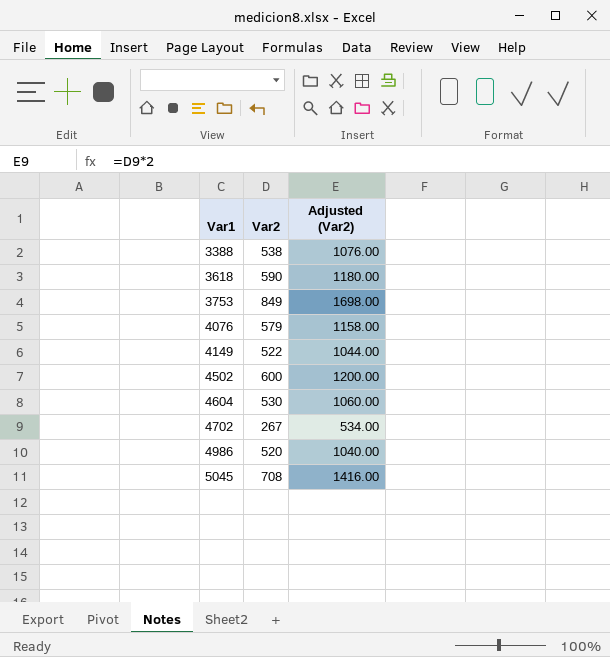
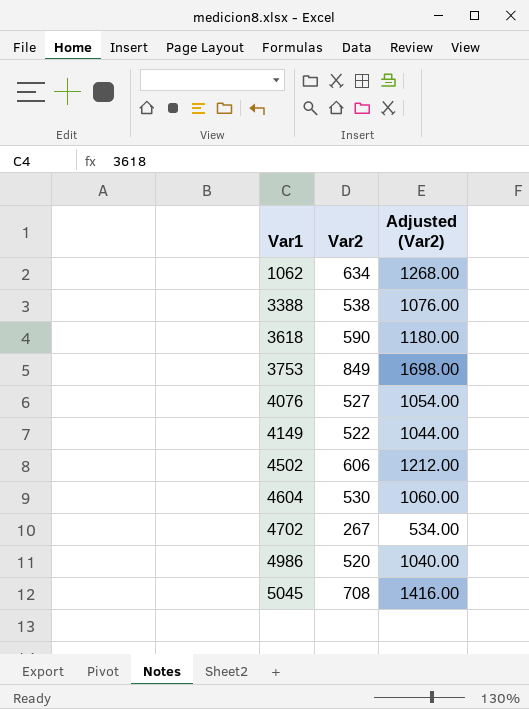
row 1062: none -> 634 | 1268.00
4076 | Var2: 579 -> 527
4076 | Adjusted (Var2): 1158.00 -> 1054.00
4502 | Var2: 600 -> 606
4502 | Adjusted (Var2): 1200.00 -> 1212.00

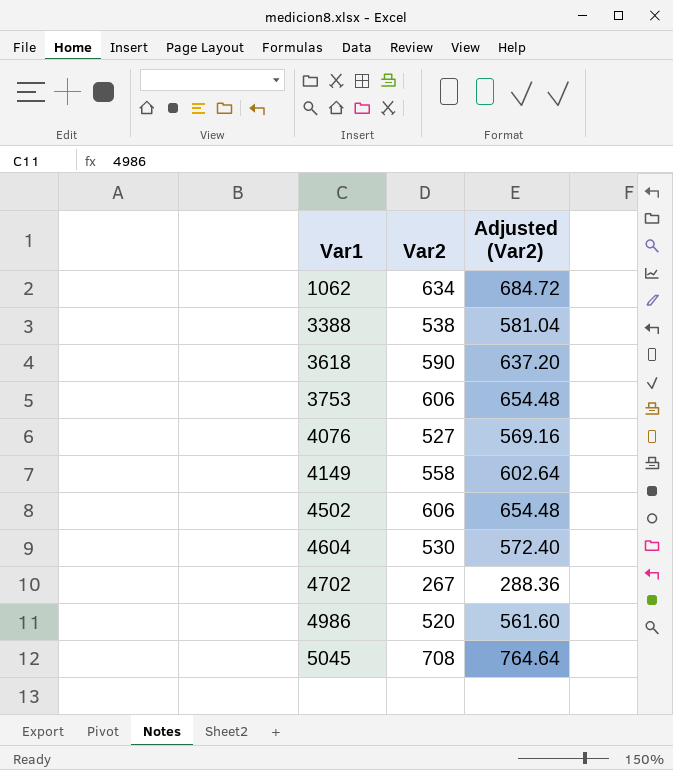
column Adjusted (Var2) | formula: [Var2] * 2 -> [Var2] * 1.08
3753 | Var2: 849 -> 606
4149 | Var2: 522 -> 558

